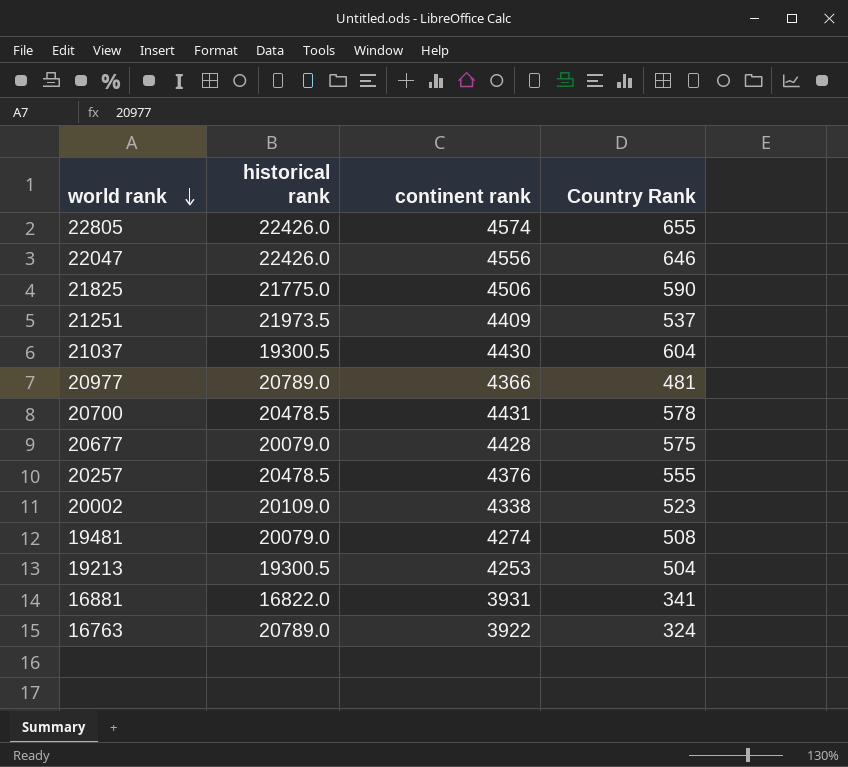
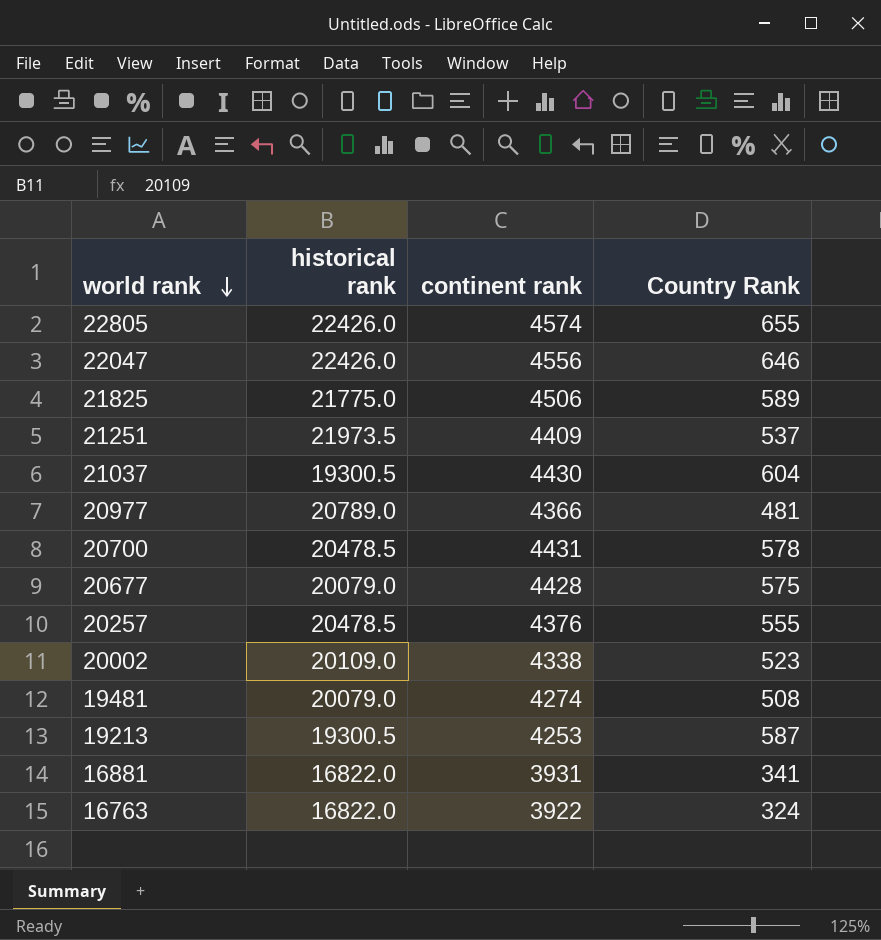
21825 | Country Rank: 590 -> 589
19213 | Country Rank: 504 -> 587
16763 | historical rank: 20789.0 -> 16822.0

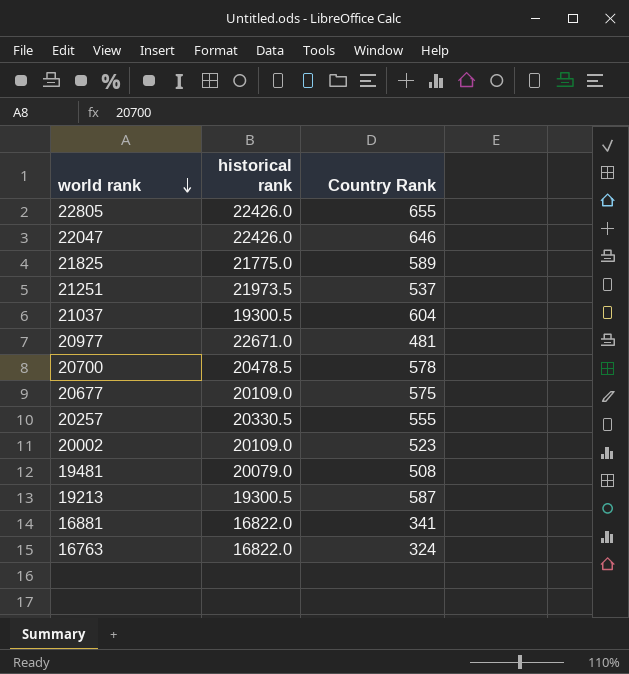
column continent rank | position: 3 -> none
20977 | historical rank: 20789.0 -> 22671.0
20677 | historical rank: 20079.0 -> 20109.0
20257 | historical rank: 20478.5 -> 20330.5

